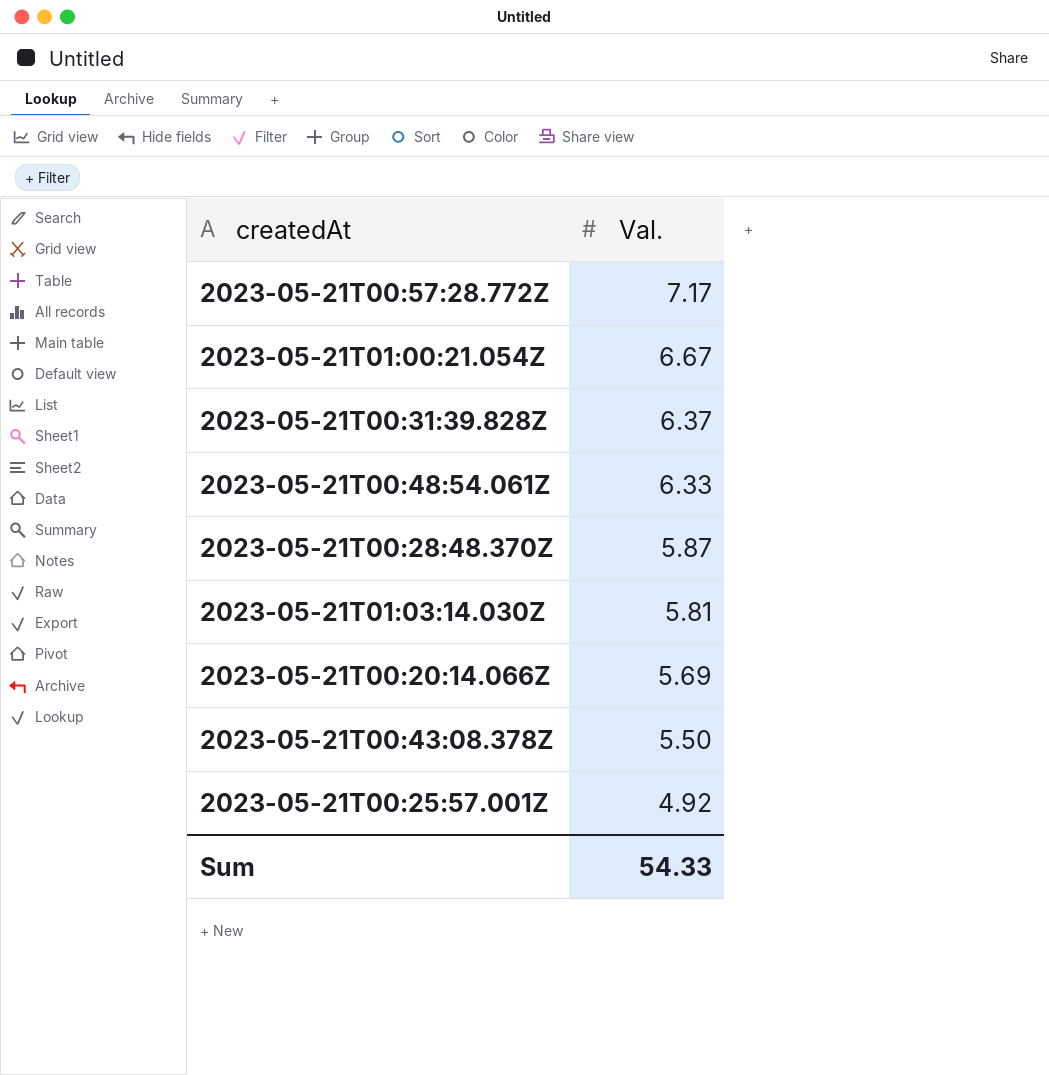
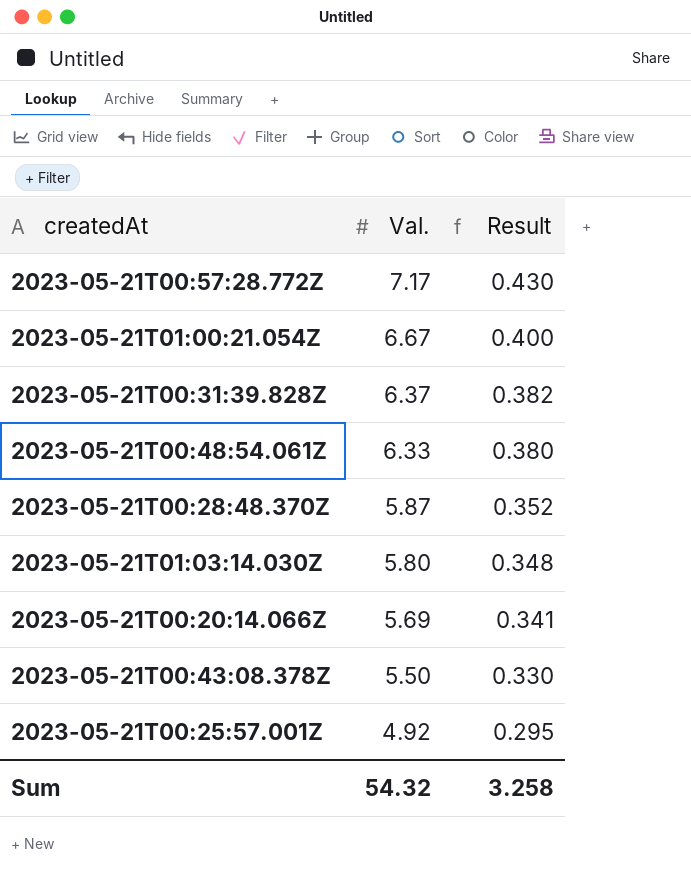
column Result | formula: none -> [Val.] * 0.06
2023-05-21T01:03:14.030Z | Val.: 5.81 -> 5.80
Sum | Val.: 54.33 -> 54.32

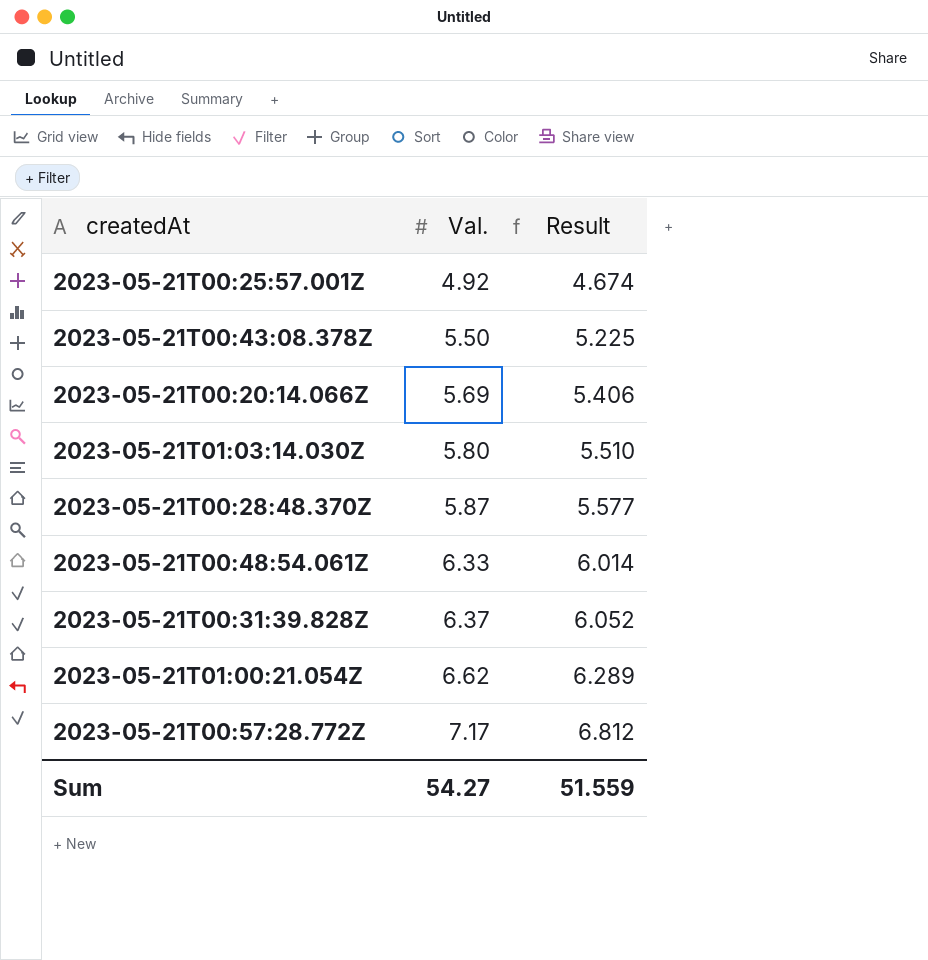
row order: Val. descending -> Val. ascending
column Result | formula: [Val.] * 0.06 -> [Val.] * 0.95
2023-05-21T01:00:21.054Z | Val.: 6.67 -> 6.62
Sum | Val.: 54.32 -> 54.27
Sum | Result: 3.258 -> 51.559

